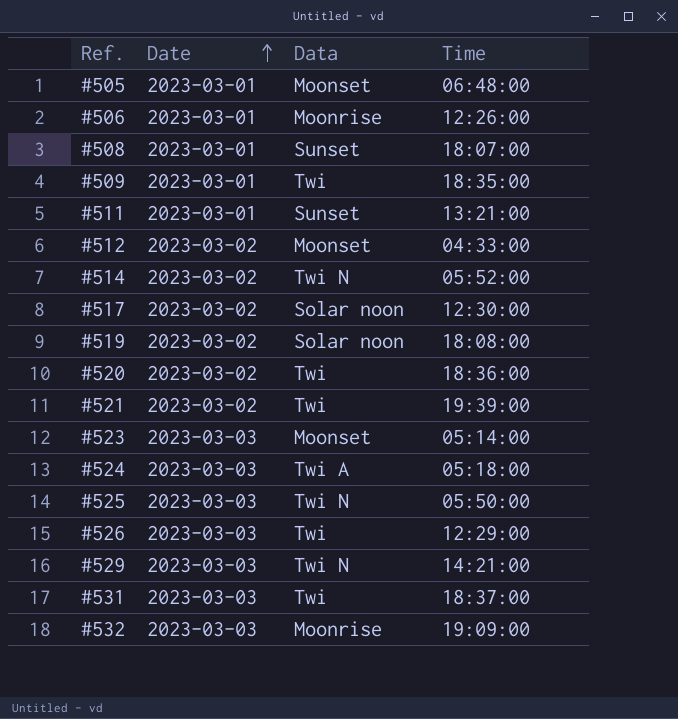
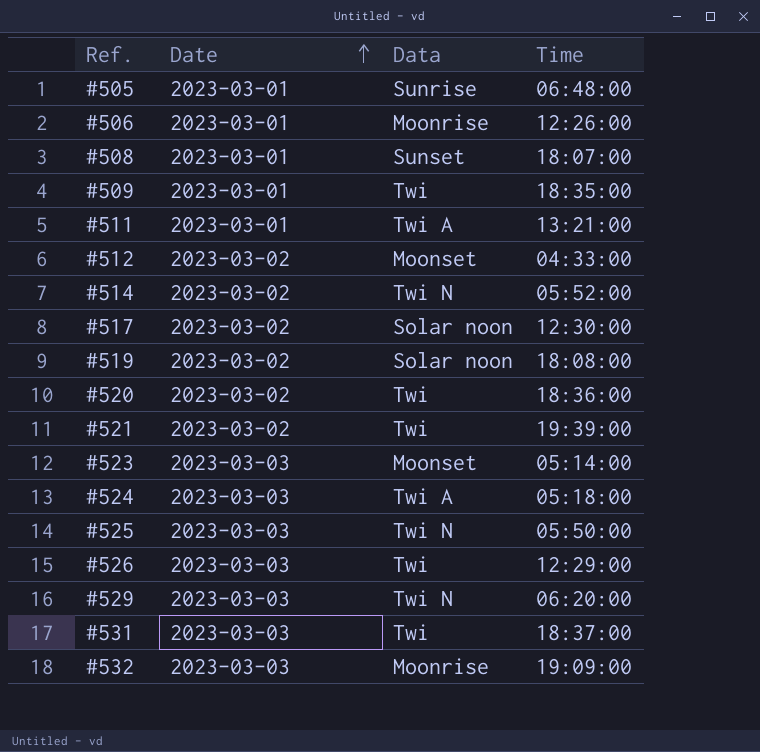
#505 | Data: Moonset -> Sunrise
#511 | Data: Sunset -> Twi A
#529 | Time: 14:21:00 -> 06:20:00

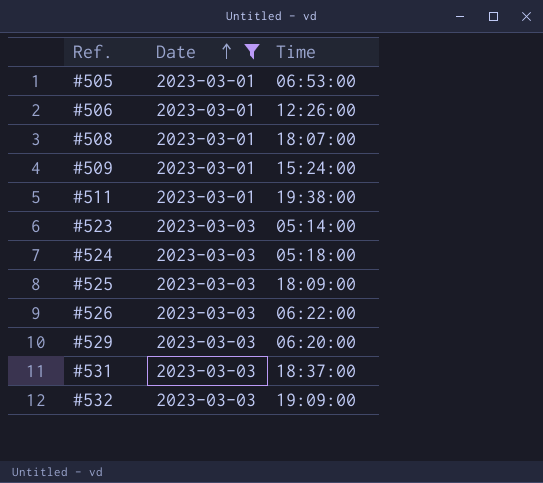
filter: none -> Date != 2023-03-02
column Data | position: 3 -> none
#505 | Time: 06:48:00 -> 06:53:00
#509 | Time: 18:35:00 -> 15:24:00
#511 | Time: 13:21:00 -> 19:38:00
#525 | Time: 05:50:00 -> 18:09:00
#526 | Time: 12:29:00 -> 06:22:00

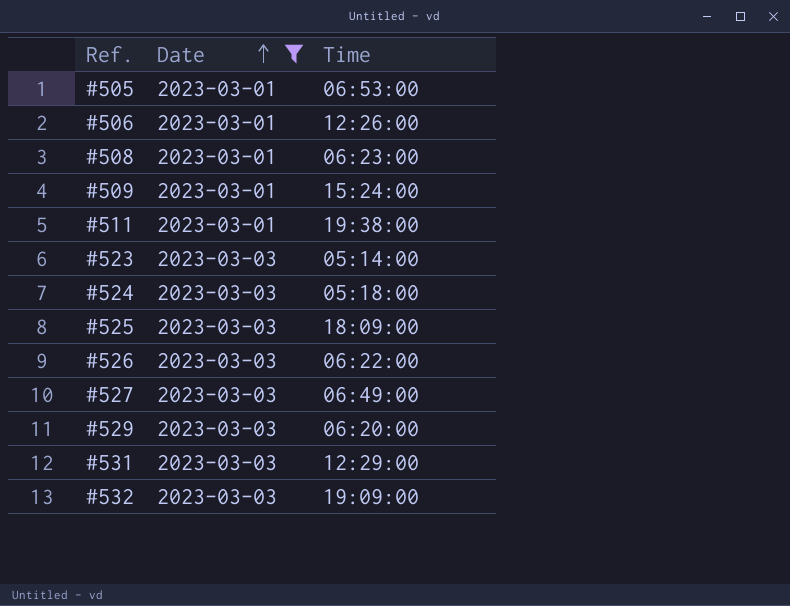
#508 | Time: 18:07:00 -> 06:23:00
row #527: none -> 2023-03-03 | 06:49:00
#531 | Time: 18:37:00 -> 12:29:00

